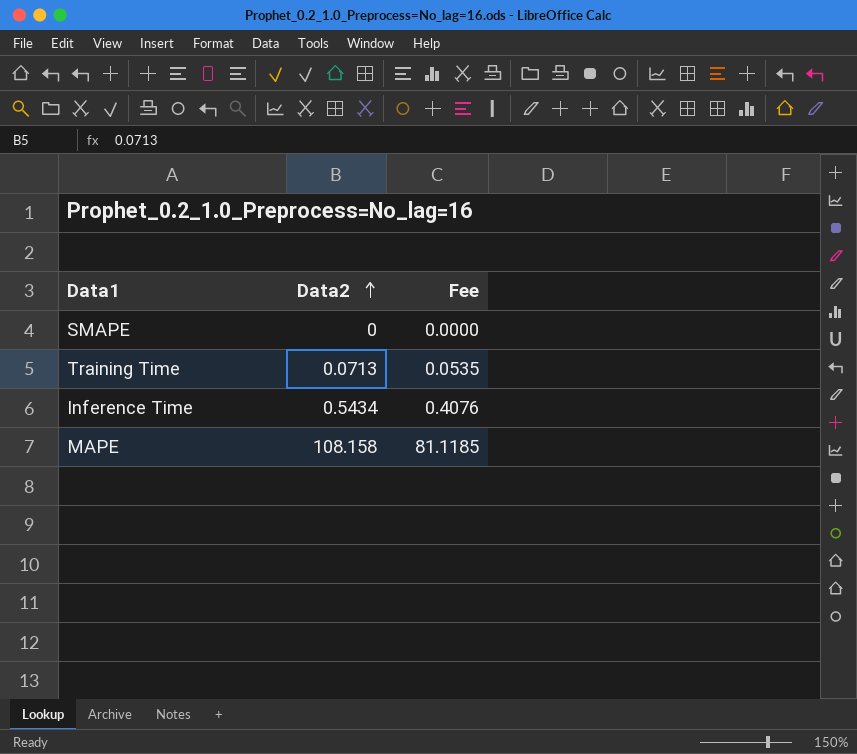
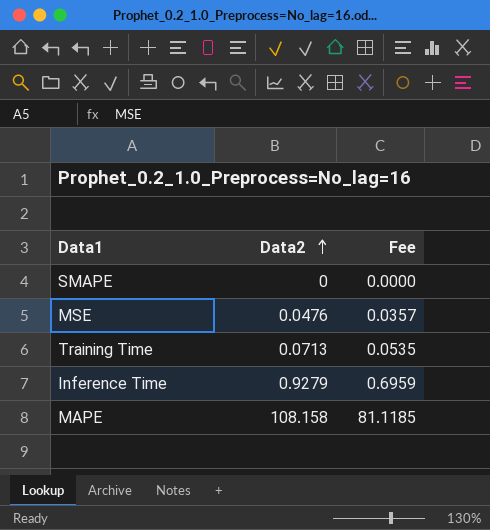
row MSE: none -> 0.0476 | 0.0357
Inference Time | Data2: 0.5434 -> 0.9279
Inference Time | Fee: 0.4076 -> 0.6959

